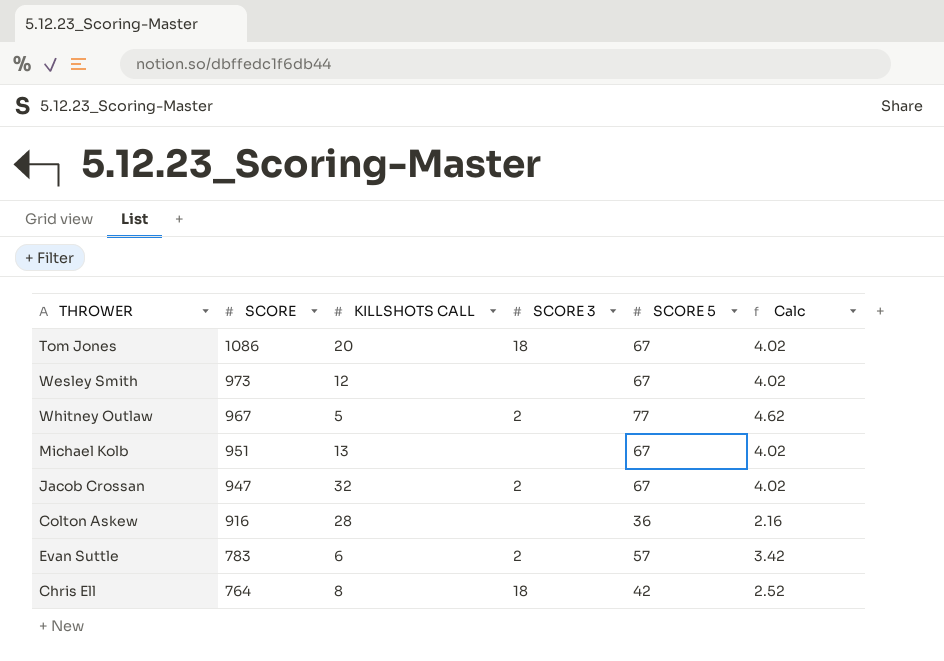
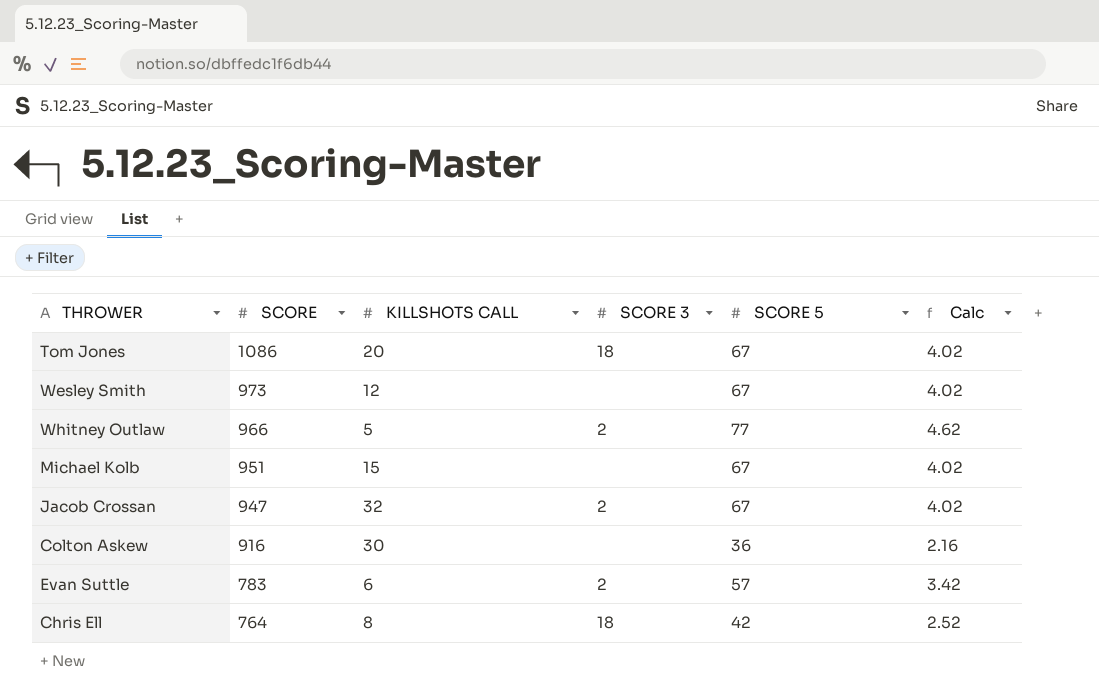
Whitney Outlaw | SCORE: 967 -> 966
Michael Kolb | KILLSHOTS CALL: 13 -> 15
Colton Askew | KILLSHOTS CALL: 28 -> 30

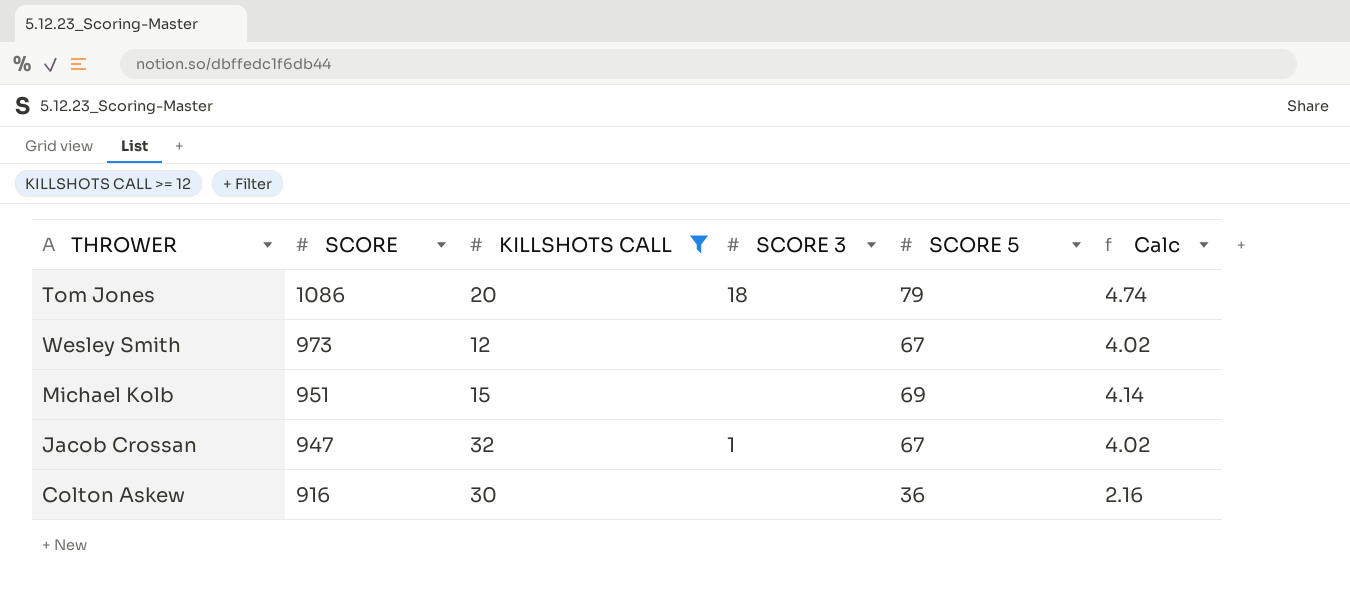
filter: none -> KILLSHOTS CALL >= 12
Tom Jones | SCORE 5: 67 -> 79
Tom Jones | Calc: 4.02 -> 4.74
Michael Kolb | SCORE 5: 67 -> 69
Michael Kolb | Calc: 4.02 -> 4.14
Jacob Crossan | SCORE 3: 2 -> 1

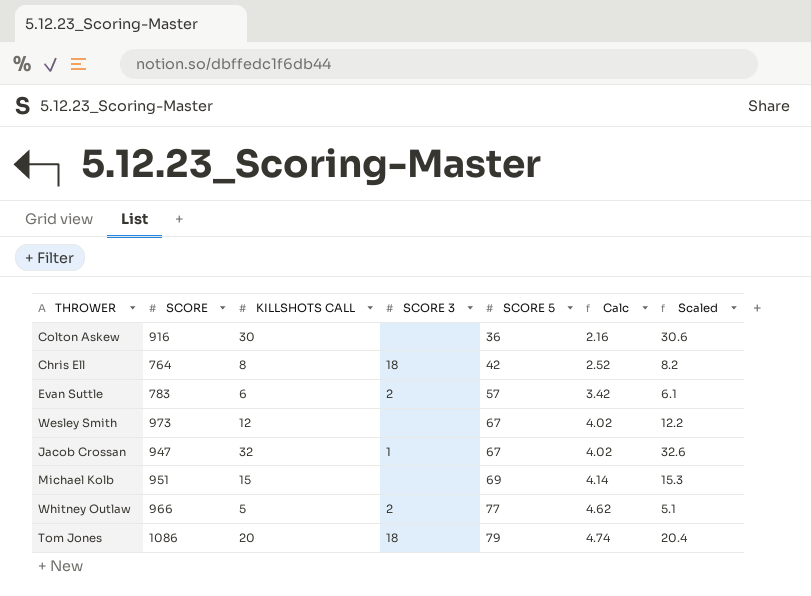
filter: KILLSHOTS CALL >= 12 -> none
row order: SCORE descending -> SCORE 5 ascending
column Scaled | formula: none -> [KILLSHOTS CALL] * 1.02

